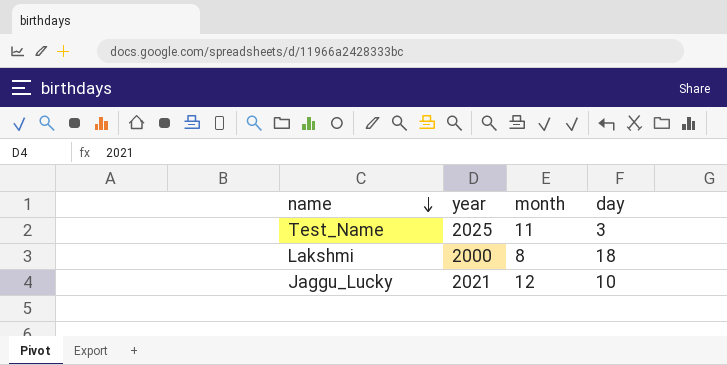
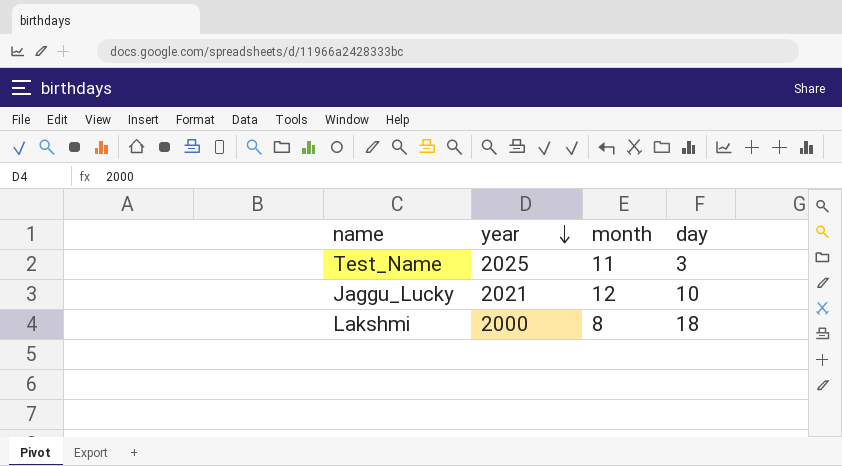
row order: name descending -> year descending

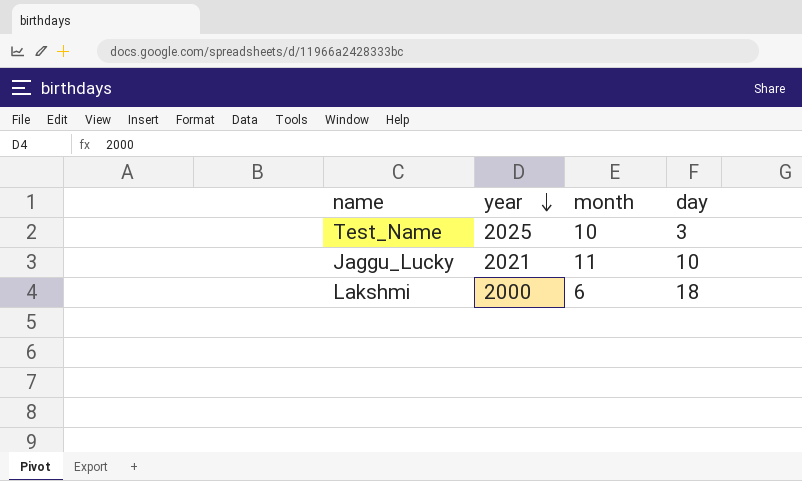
Test_Name | month: 11 -> 10
Jaggu_Lucky | month: 12 -> 11
Lakshmi | month: 8 -> 6

